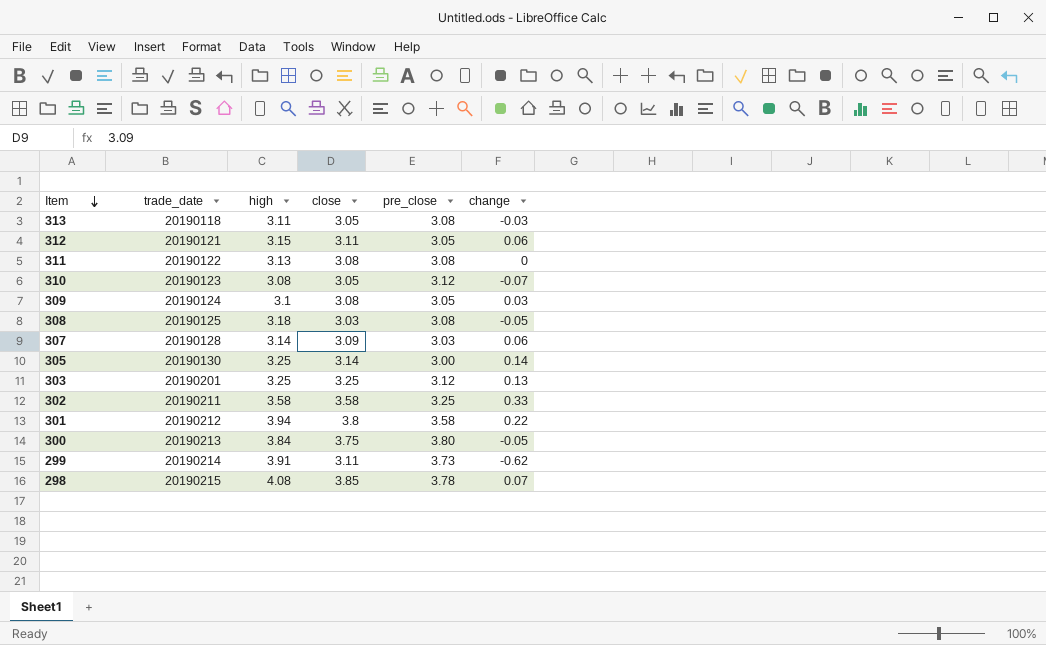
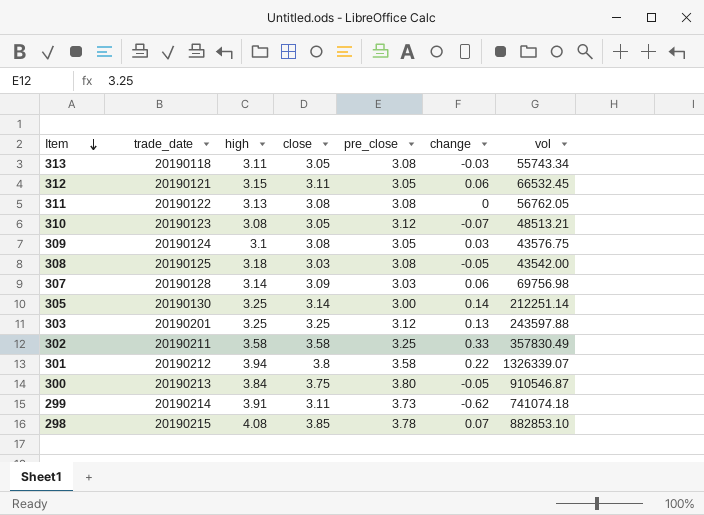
column vol | position: none -> 7

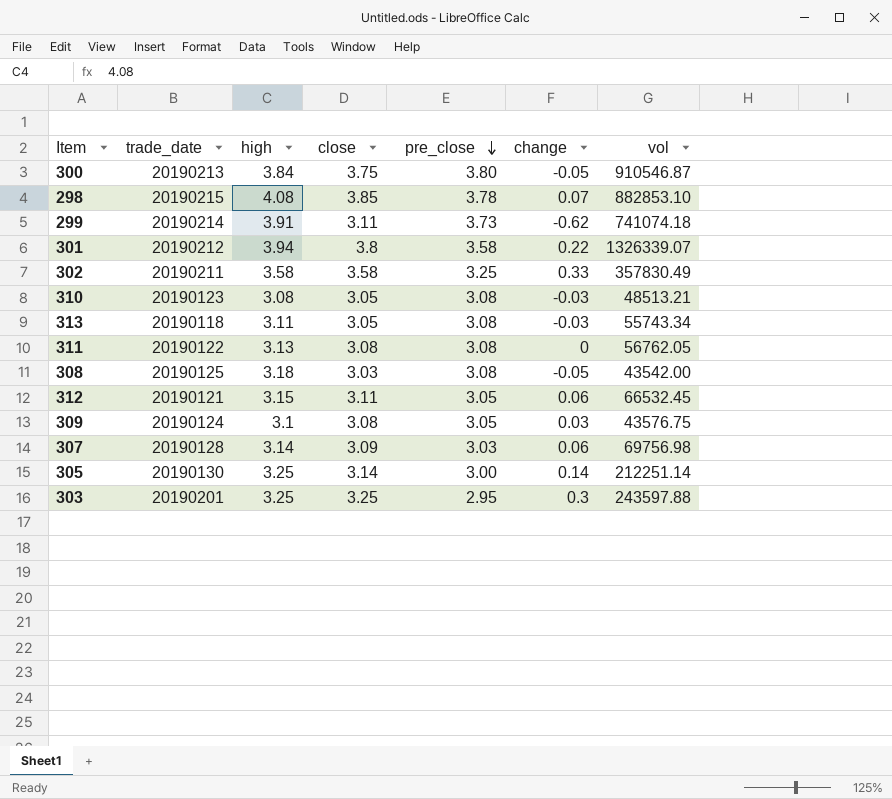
row order: Item descending -> pre_close descending
310 | pre_close: 3.12 -> 3.08
310 | change: -0.07 -> -0.03
303 | pre_close: 3.12 -> 2.95
303 | change: 0.13 -> 0.3

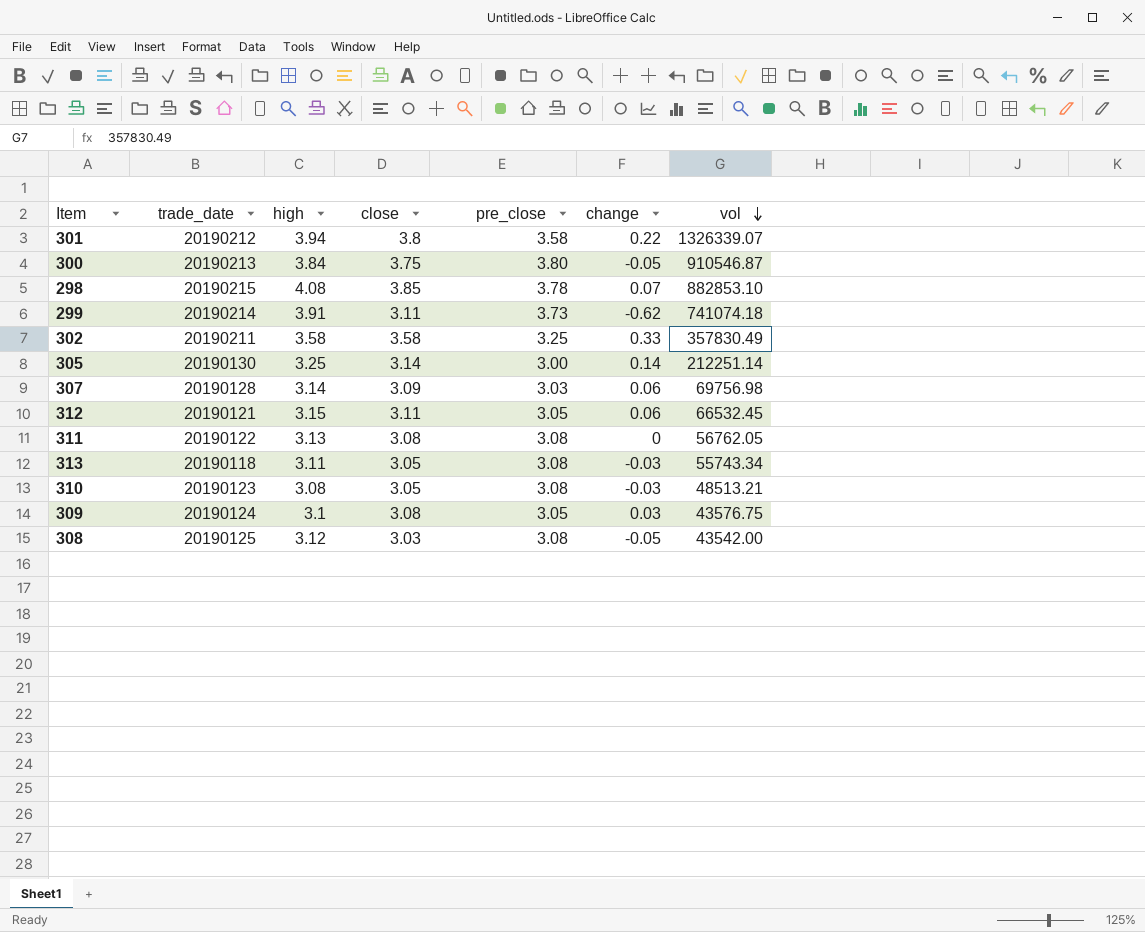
row order: pre_close descending -> vol descending
row 303: 20190201 | 3.25 | 3.25 | 2.95 | 0.3 | 243597.88 -> none
308 | high: 3.18 -> 3.12

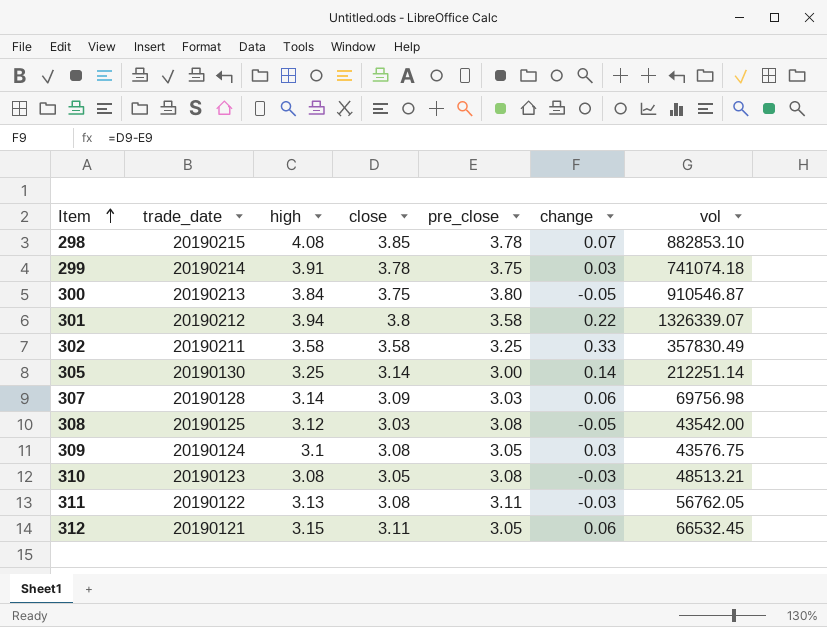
row order: vol descending -> Item ascending
row 313: 20190118 | 3.11 | 3.05 | 3.08 | -0.03 | 55743.34 -> none
299 | close: 3.11 -> 3.78
299 | pre_close: 3.73 -> 3.75
299 | change: -0.62 -> 0.03
311 | pre_close: 3.08 -> 3.11
311 | change: 0 -> -0.03

